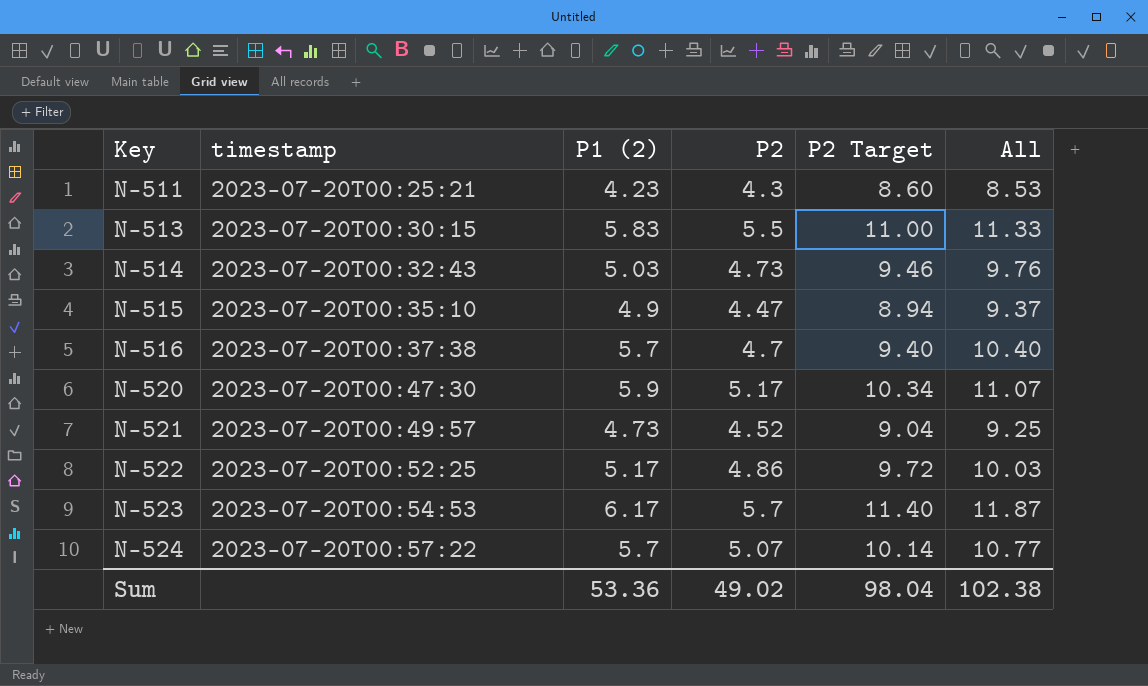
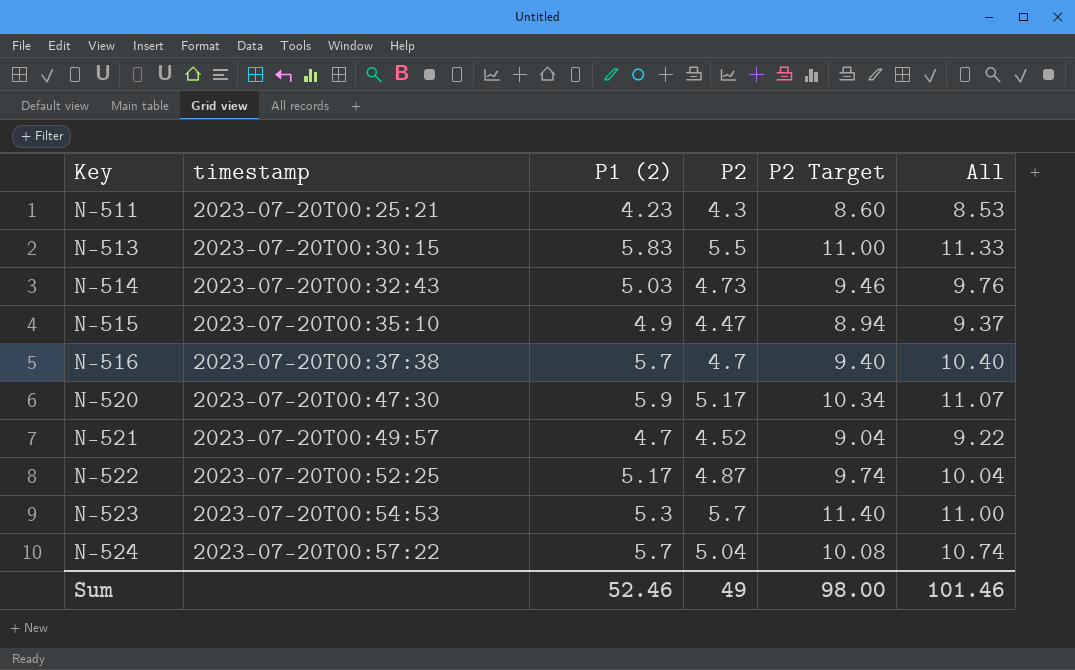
N-521 | P1 (2): 4.73 -> 4.7
N-521 | All: 9.25 -> 9.22
N-522 | P2: 4.86 -> 4.87
N-522 | P2 Target: 9.72 -> 9.74
N-522 | All: 10.03 -> 10.04
N-523 | P1 (2): 6.17 -> 5.3
N-523 | All: 11.87 -> 11.00
N-524 | P2: 5.07 -> 5.04
N-524 | P2 Target: 10.14 -> 10.08
N-524 | All: 10.77 -> 10.74
Sum | P1 (2): 53.36 -> 52.46
Sum | P2: 49.02 -> 49
Sum | P2 Target: 98.04 -> 98.00
Sum | All: 102.38 -> 101.46

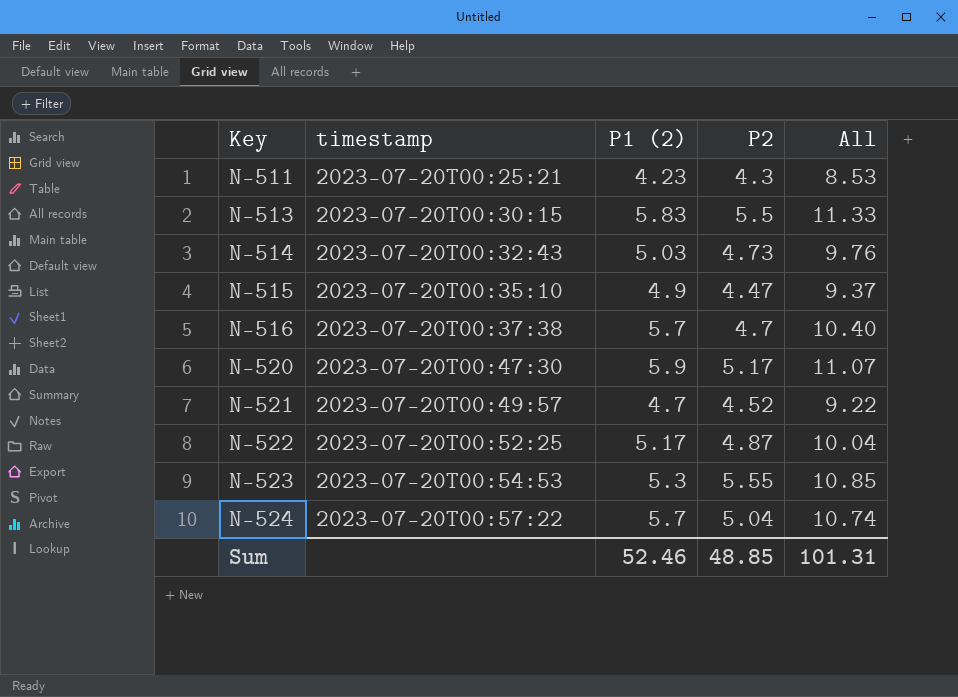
column P2 Target | formula: [P2] * 2 -> none
N-523 | P2: 5.7 -> 5.55
N-523 | All: 11.00 -> 10.85
Sum | P2: 49 -> 48.85
Sum | All: 101.46 -> 101.31

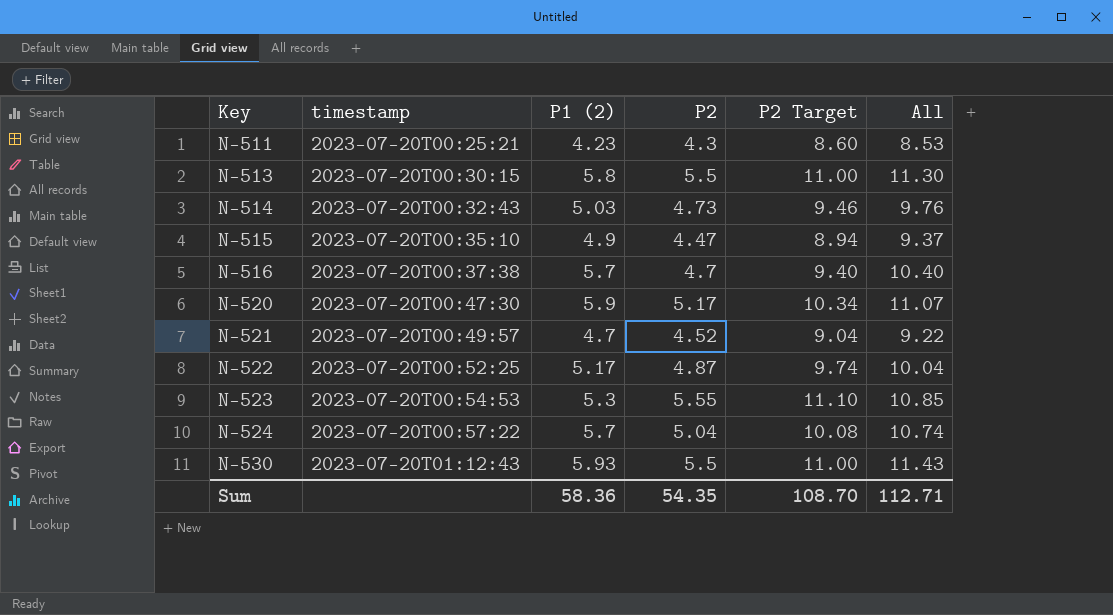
column P2 Target | formula: none -> [P2] * 2
N-513 | P1 (2): 5.83 -> 5.8
N-513 | All: 11.33 -> 11.30
row N-530: none -> 2023-07-20T01:12:43 | 5.93 | 5.5 | 11.00 | 11.43
Sum | P1 (2): 52.46 -> 58.36
Sum | P2: 48.85 -> 54.35
Sum | All: 101.31 -> 112.71

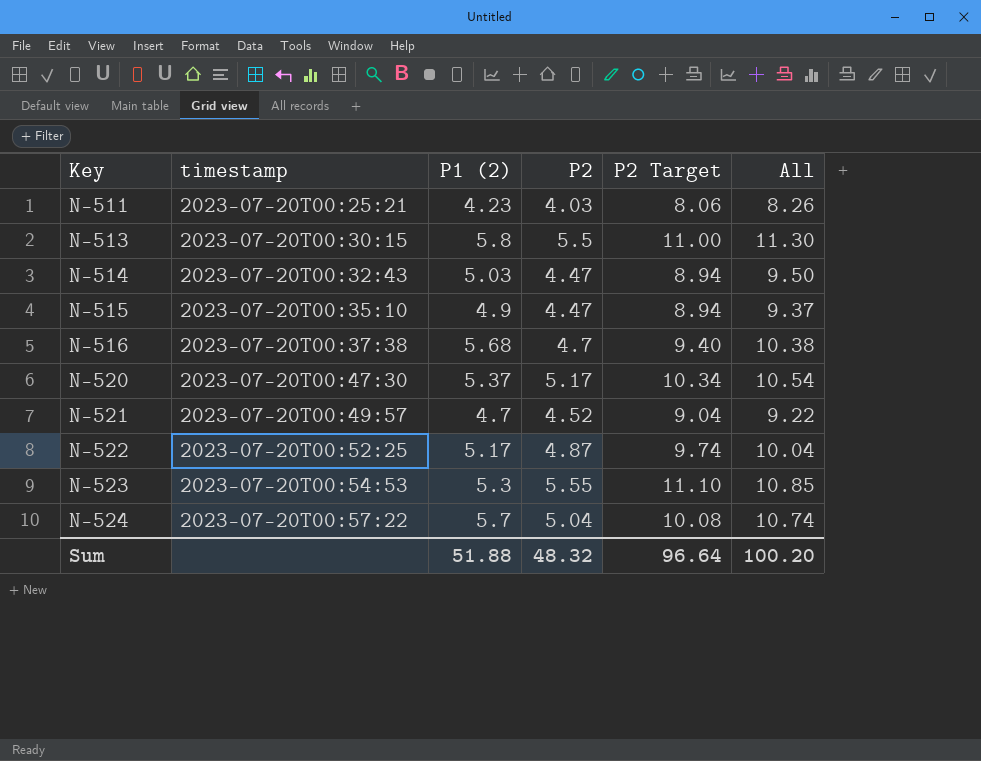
row N-530: 2023-07-20T01:12:43 | 5.93 | 5.5 | 11.00 | 11.43 -> none
N-511 | P2: 4.3 -> 4.03
N-511 | P2 Target: 8.60 -> 8.06
N-511 | All: 8.53 -> 8.26
N-514 | P2: 4.73 -> 4.47
N-514 | P2 Target: 9.46 -> 8.94
N-514 | All: 9.76 -> 9.50
N-516 | P1 (2): 5.7 -> 5.68
N-516 | All: 10.40 -> 10.38
N-520 | P1 (2): 5.9 -> 5.37
N-520 | All: 11.07 -> 10.54
Sum | P1 (2): 58.36 -> 51.88
Sum | P2: 54.35 -> 48.32
Sum | P2 Target: 108.70 -> 96.64
Sum | All: 112.71 -> 100.20

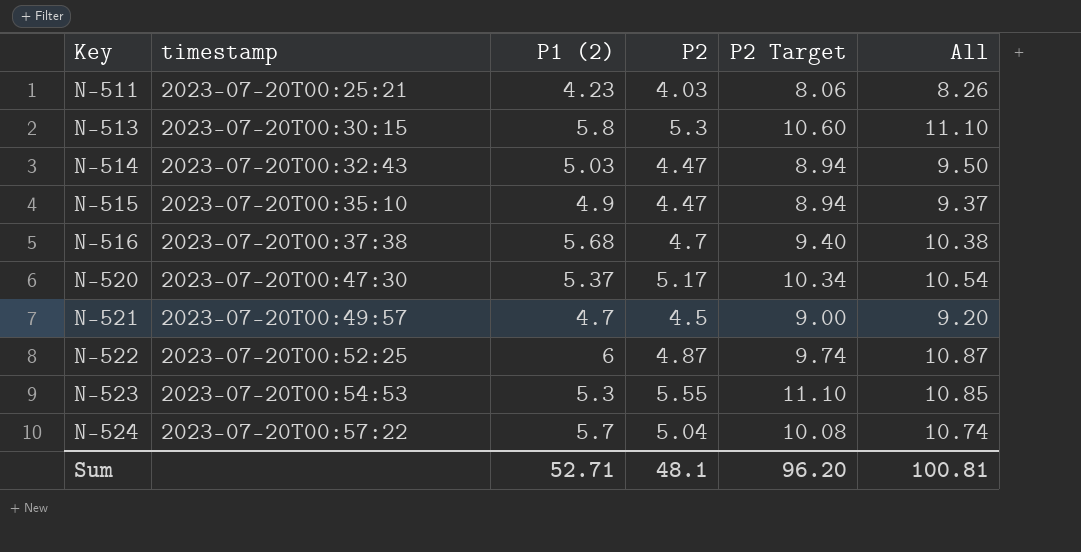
N-513 | P2: 5.5 -> 5.3
N-513 | P2 Target: 11.00 -> 10.60
N-513 | All: 11.30 -> 11.10
N-521 | P2: 4.52 -> 4.5
N-521 | P2 Target: 9.04 -> 9.00
N-521 | All: 9.22 -> 9.20
N-522 | P1 (2): 5.17 -> 6
N-522 | All: 10.04 -> 10.87
Sum | P1 (2): 51.88 -> 52.71
Sum | P2: 48.32 -> 48.1
Sum | P2 Target: 96.64 -> 96.20
Sum | All: 100.20 -> 100.81

